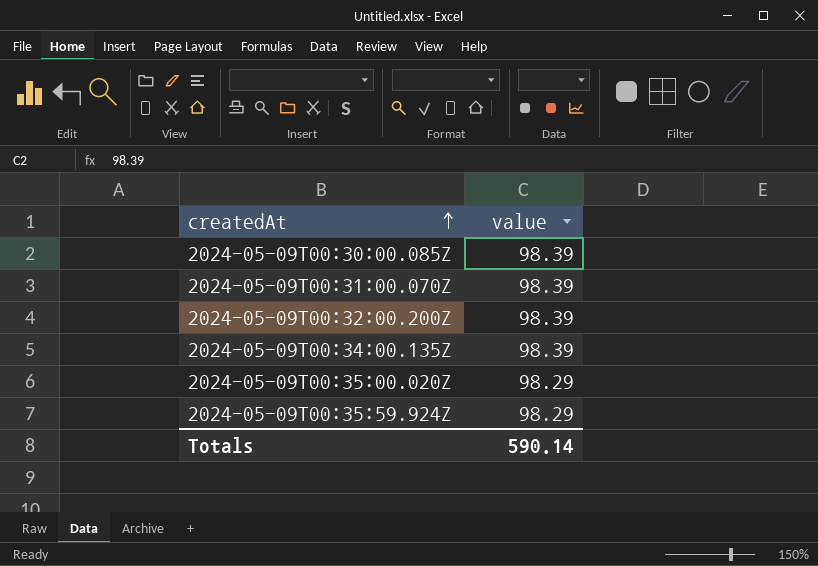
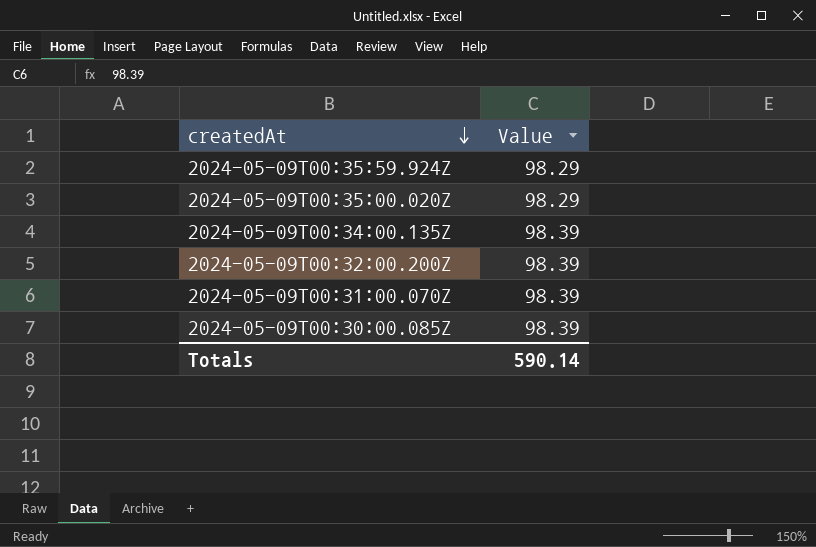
row order: createdAt ascending -> createdAt descending
column name: value -> Value

